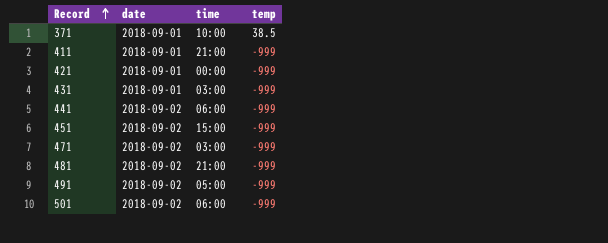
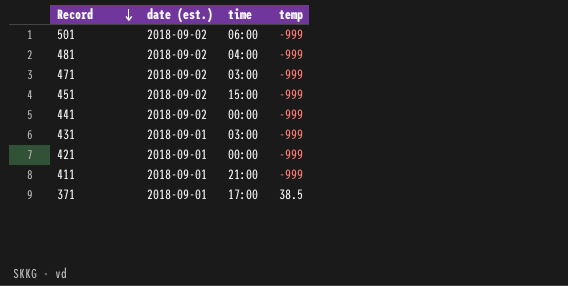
row order: Record ascending -> Record descending
column name: date -> date (est.)
row 491: 2018-09-02 | 05:00 | -999 -> none
481 | time: 21:00 -> 04:00
441 | time: 06:00 -> 00:00
371 | time: 10:00 -> 17:00

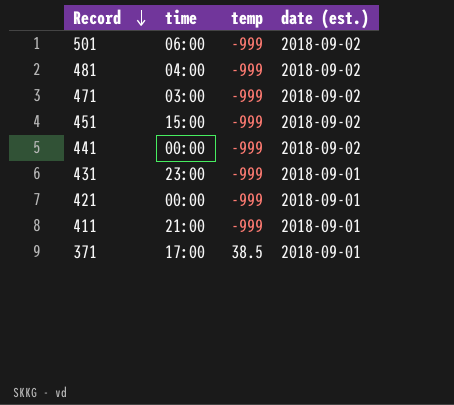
column date (est.) | position: 2 -> 4
431 | time: 03:00 -> 23:00

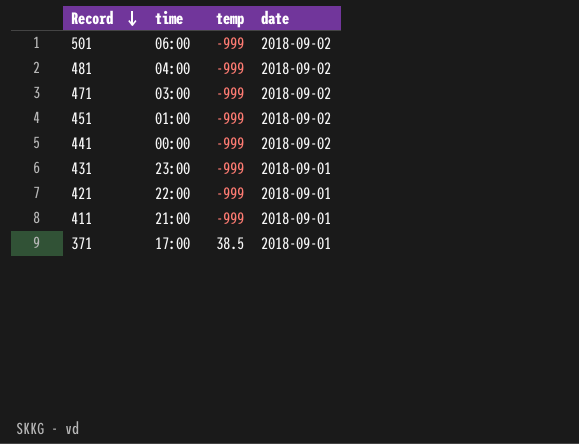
column name: date (est.) -> date
451 | time: 15:00 -> 01:00
421 | time: 00:00 -> 22:00

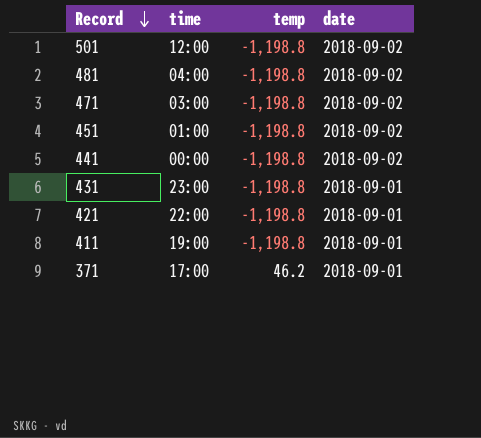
501 | time: 06:00 -> 12:00
501 | temp: -999 -> -1,198.8
481 | temp: -999 -> -1,198.8
471 | temp: -999 -> -1,198.8
451 | temp: -999 -> -1,198.8
441 | temp: -999 -> -1,198.8
431 | temp: -999 -> -1,198.8
421 | temp: -999 -> -1,198.8
411 | time: 21:00 -> 19:00
411 | temp: -999 -> -1,198.8
371 | temp: 38.5 -> 46.2

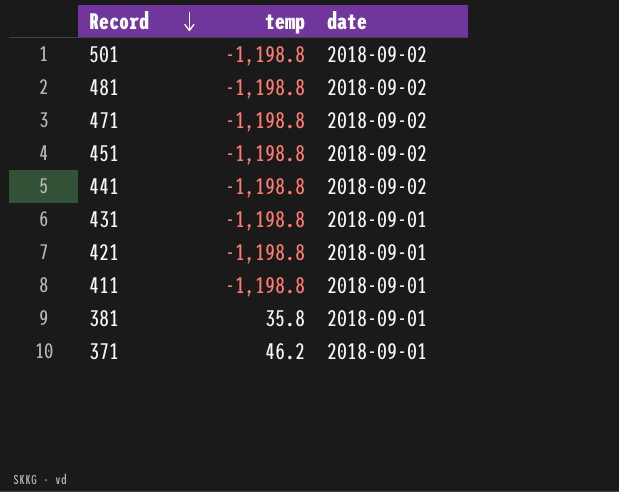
column time | position: 2 -> none
row 381: none -> 35.8 | 2018-09-01

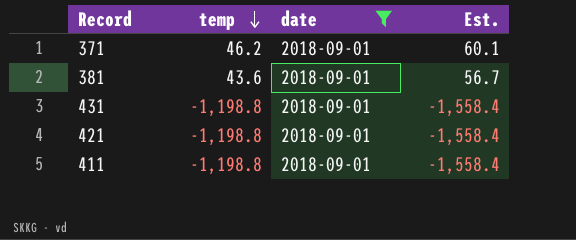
filter: none -> date = 2018-09-01
row order: Record descending -> temp descending
column Est. | formula: none -> [temp] * 1.3
381 | temp: 35.8 -> 43.6

